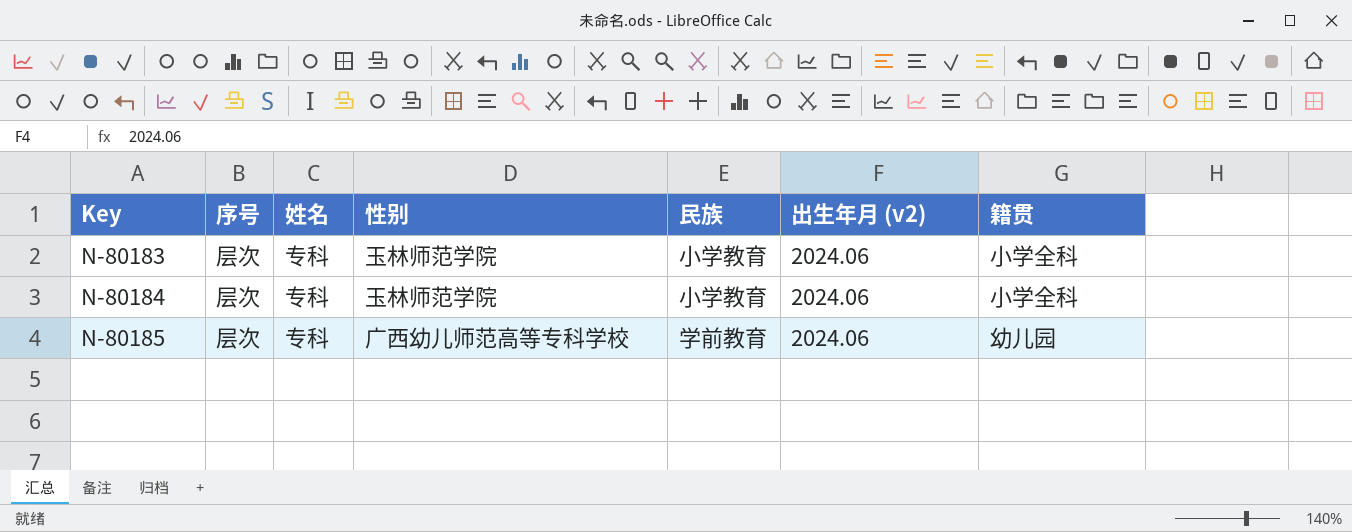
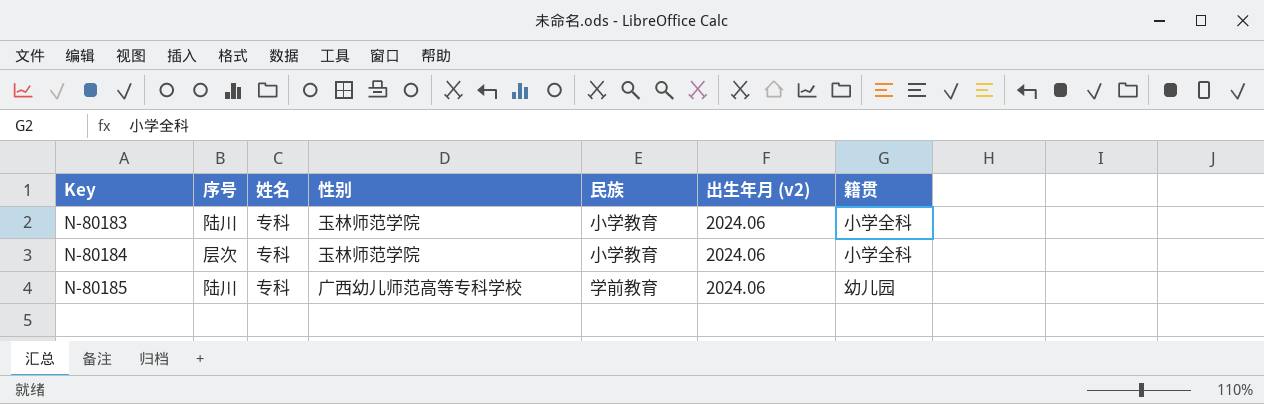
N-80183 | 序号: 层次 -> 陆川
N-80185 | 序号: 层次 -> 陆川

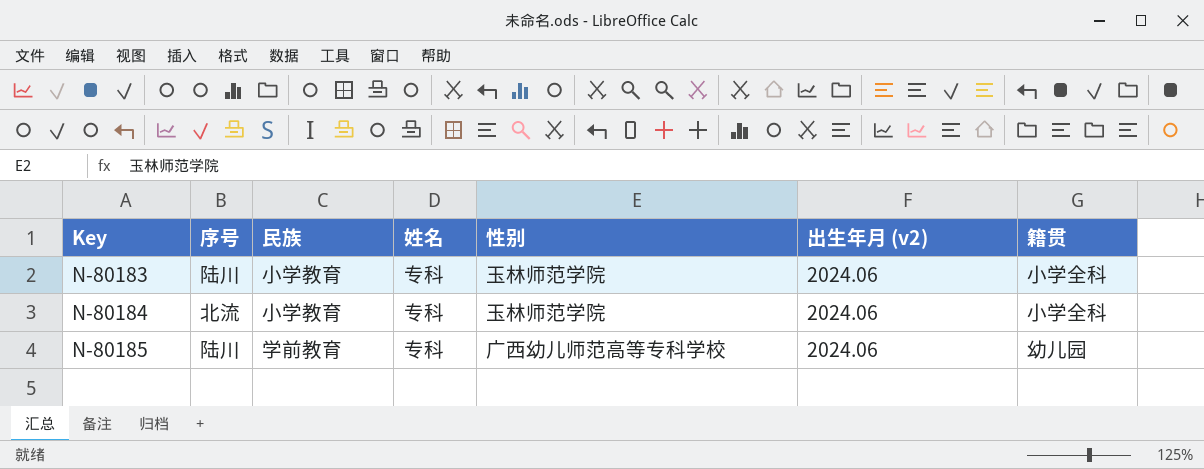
column 民族 | position: 5 -> 3
N-80184 | 序号: 层次 -> 北流

